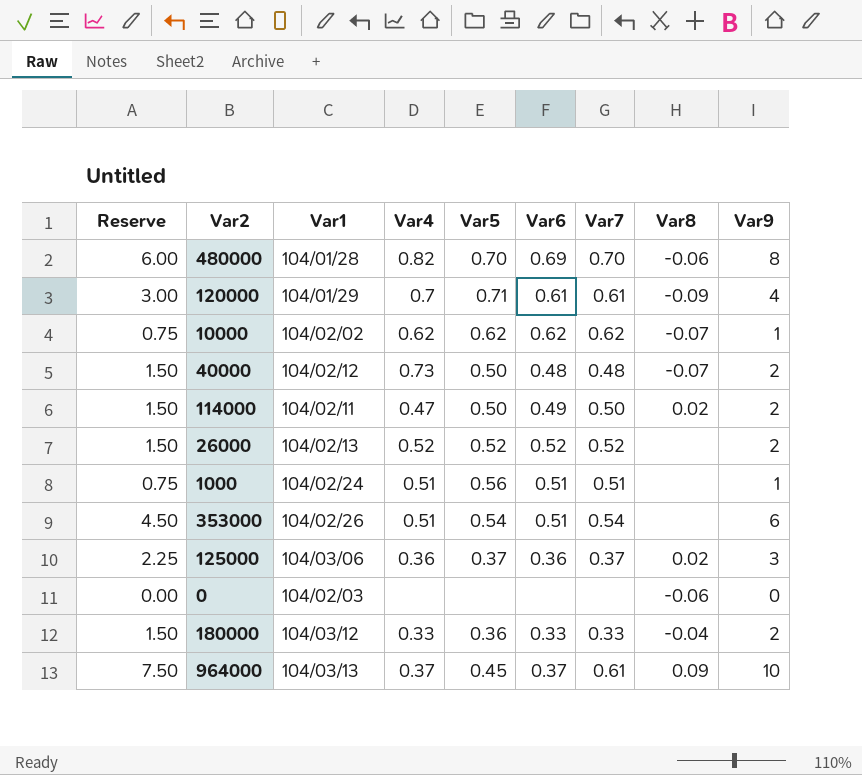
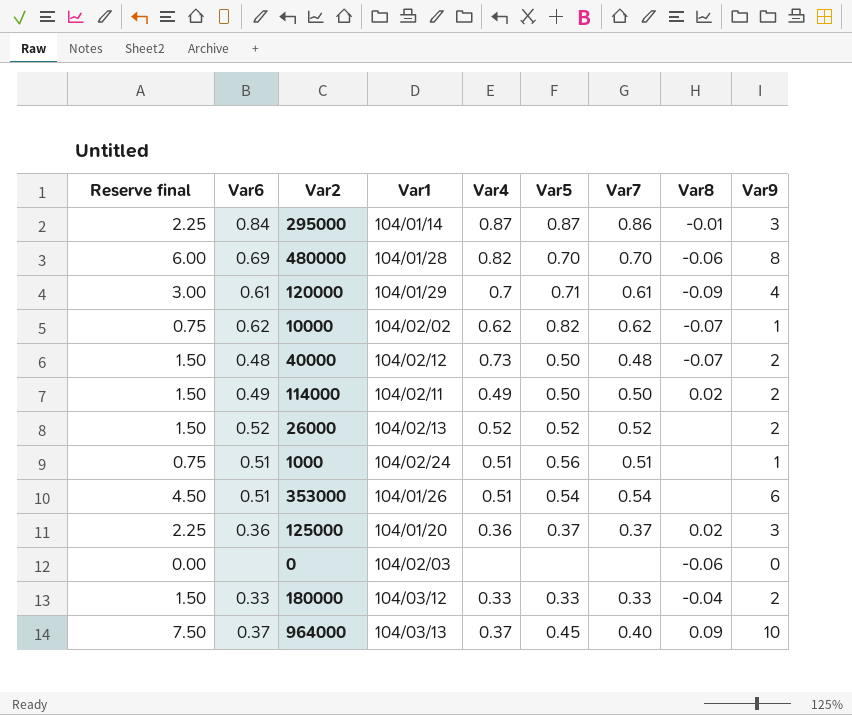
column name: Reserve -> Reserve final
column Var6 | position: 6 -> 2
row 295000: none -> 2.25 | 0.84 | 104/01/14 | 0.87 | 0.87 | 0.86 | -0.01 | 3
10000 | Var5: 0.62 -> 0.82
114000 | Var4: 0.47 -> 0.49
353000 | Var1: 104/02/26 -> 104/01/26
125000 | Var1: 104/03/06 -> 104/01/20
180000 | Var5: 0.36 -> 0.33
964000 | Var7: 0.61 -> 0.40

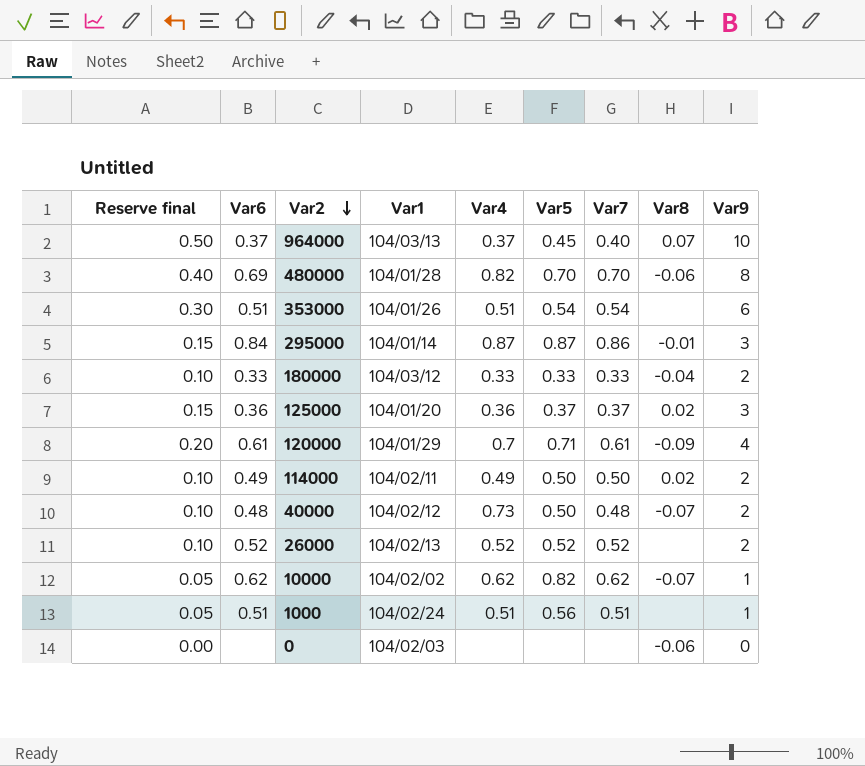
row order: none -> Var2 descending
column Reserve final | formula: [Var9] * 0.75 -> [Var9] * 0.05
964000 | Var8: 0.09 -> 0.07

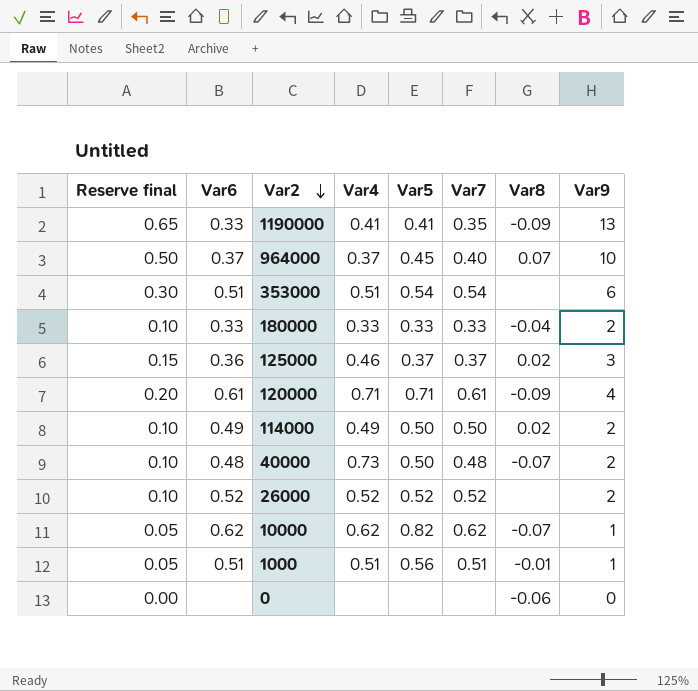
column Var1 | position: 4 -> none
row 480000: 0.40 | 0.69 | 104/01/28 | 0.82 | 0.70 | 0.70 | -0.06 | 8 -> none
row 295000: 0.15 | 0.84 | 104/01/14 | 0.87 | 0.87 | 0.86 | -0.01 | 3 -> none
row 1190000: none -> 0.65 | 0.33 | 0.41 | 0.41 | 0.35 | -0.09 | 13
125000 | Var4: 0.36 -> 0.46
120000 | Var4: 0.7 -> 0.71
1000 | Var8: none -> -0.01

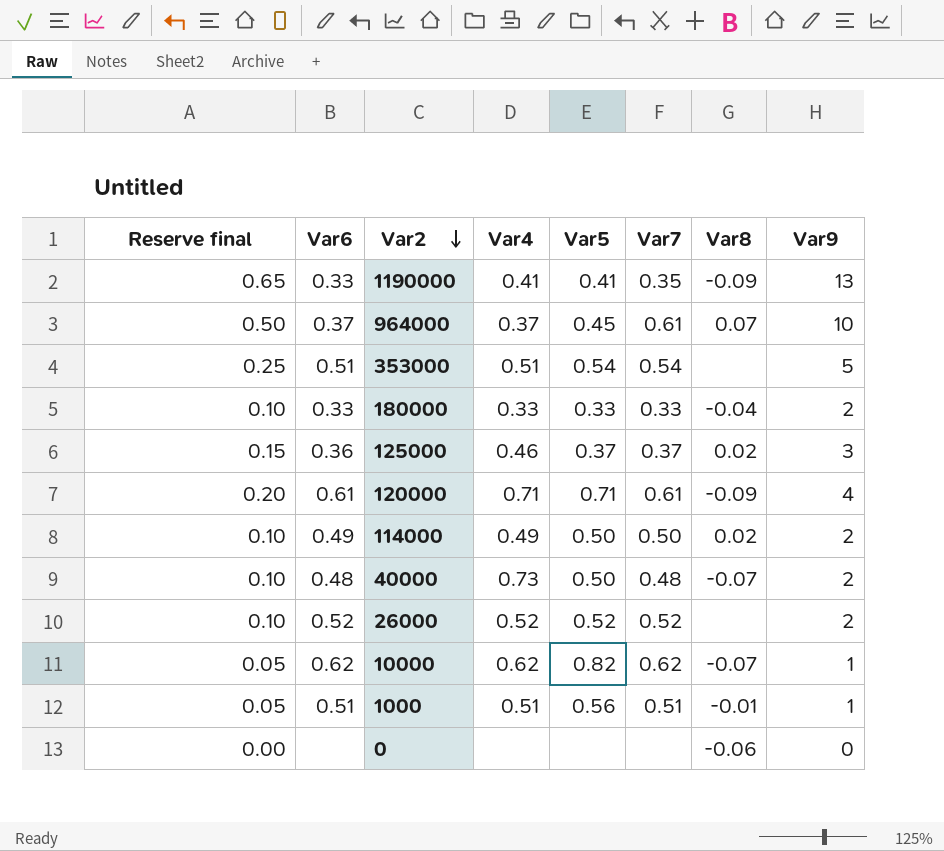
964000 | Var7: 0.40 -> 0.61
353000 | Reserve final: 0.30 -> 0.25
353000 | Var9: 6 -> 5

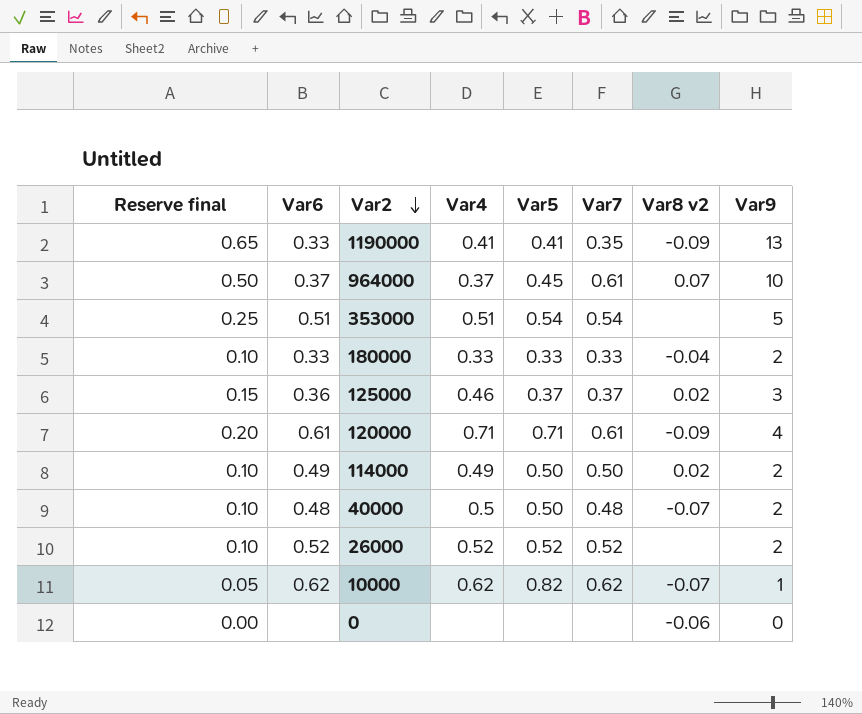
column name: Var8 -> Var8 v2
row 1000: 0.05 | 0.51 | 0.51 | 0.56 | 0.51 | -0.01 | 1 -> none
40000 | Var4: 0.73 -> 0.5

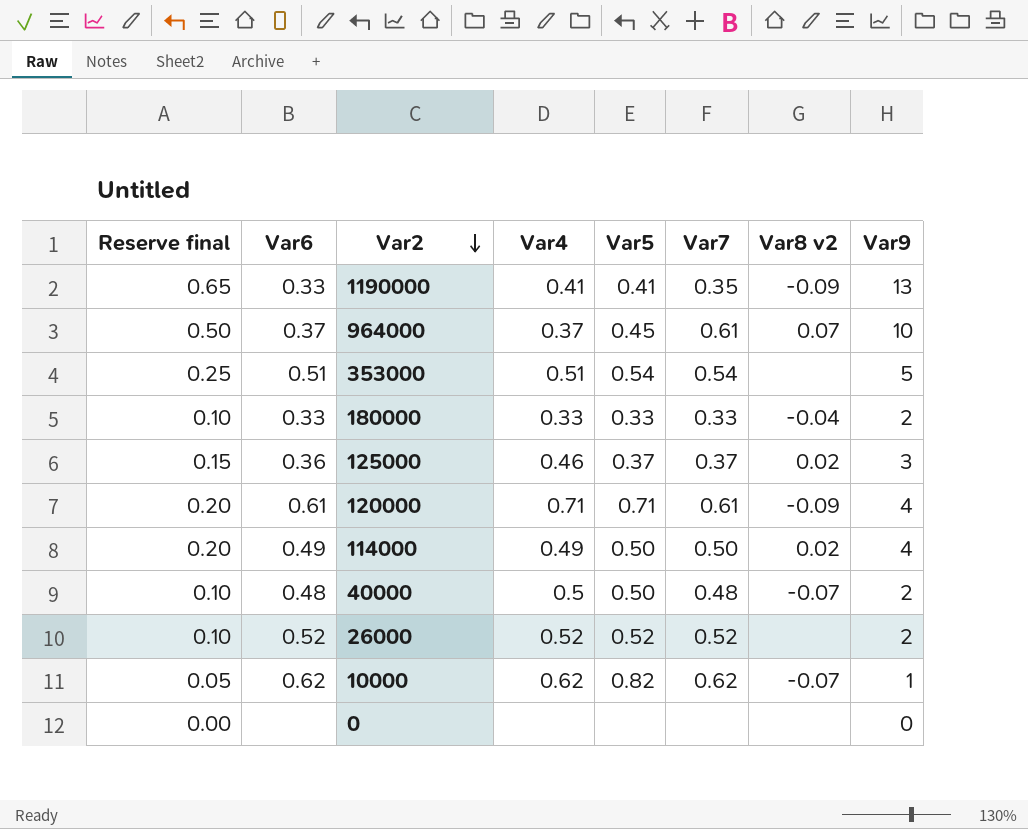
114000 | Reserve final: 0.10 -> 0.20
114000 | Var9: 2 -> 4
0 | Var8 v2: -0.06 -> none

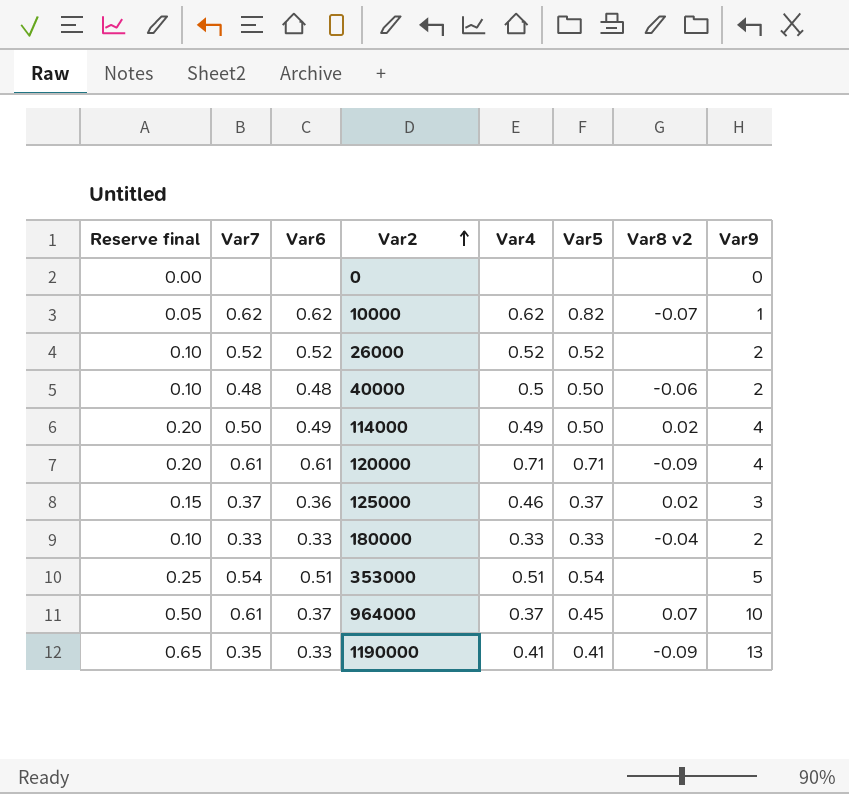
row order: Var2 descending -> Var2 ascending
column Var7 | position: 6 -> 2
40000 | Var8 v2: -0.07 -> -0.06

